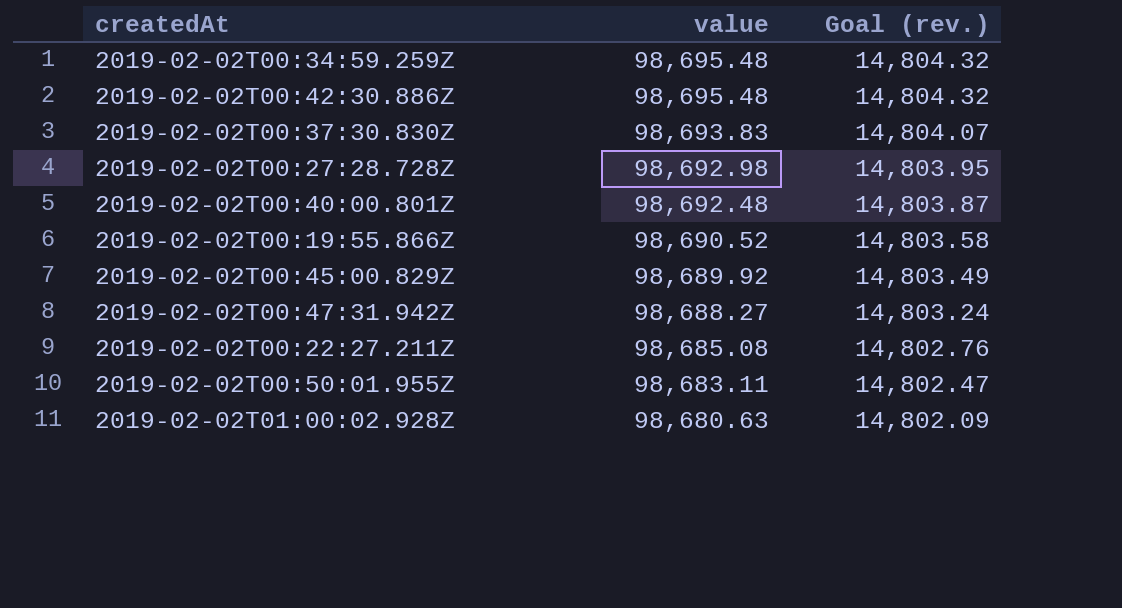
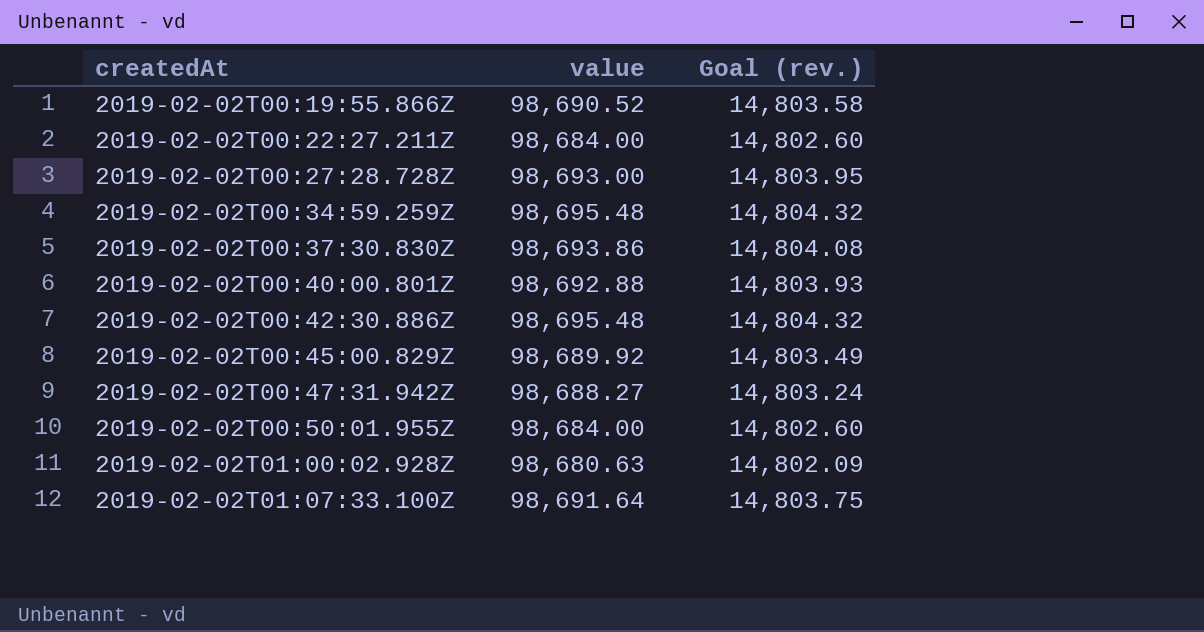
row order: value descending -> createdAt ascending
2019-02-02T00:22:27.211Z | value: 98,685.08 -> 98,684.00
2019-02-02T00:22:27.211Z | Goal (rev.): 14,802.76 -> 14,802.60
2019-02-02T00:27:28.728Z | value: 98,692.98 -> 98,693.00
2019-02-02T00:37:30.830Z | value: 98,693.83 -> 98,693.86
2019-02-02T00:37:30.830Z | Goal (rev.): 14,804.07 -> 14,804.08
2019-02-02T00:40:00.801Z | value: 98,692.48 -> 98,692.88
2019-02-02T00:40:00.801Z | Goal (rev.): 14,803.87 -> 14,803.93
2019-02-02T00:50:01.955Z | value: 98,683.11 -> 98,684.00
2019-02-02T00:50:01.955Z | Goal (rev.): 14,802.47 -> 14,802.60
row 2019-02-02T01:07:33.100Z: none -> 98,691.64 | 14,803.75

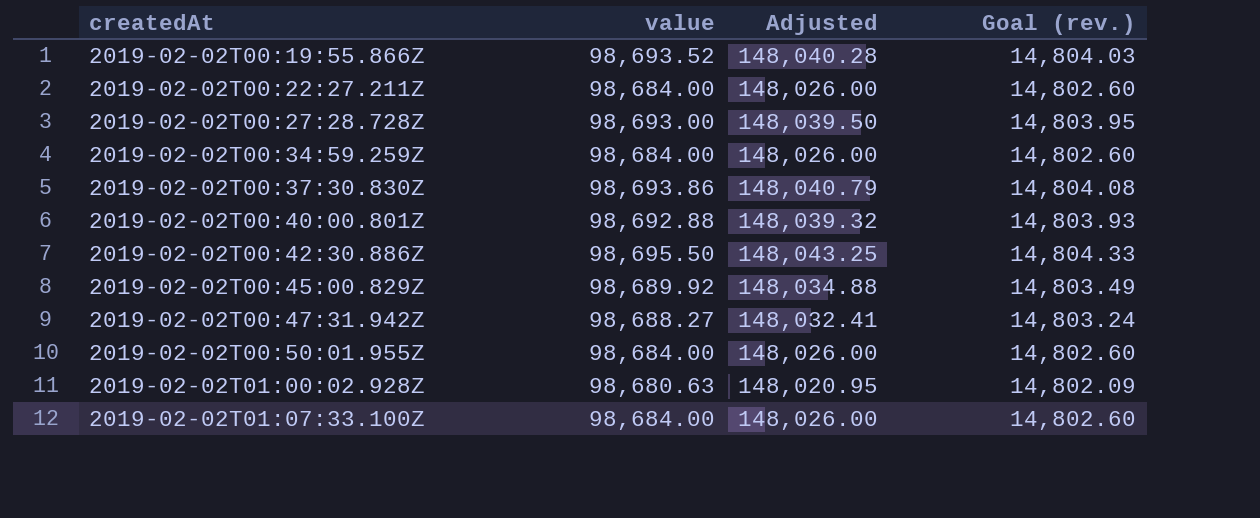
column Adjusted | formula: none -> [value] * 1.5
2019-02-02T00:19:55.866Z | value: 98,690.52 -> 98,693.52
2019-02-02T00:19:55.866Z | Goal (rev.): 14,803.58 -> 14,804.03
2019-02-02T00:34:59.259Z | value: 98,695.48 -> 98,684.00
2019-02-02T00:34:59.259Z | Goal (rev.): 14,804.32 -> 14,802.60
2019-02-02T00:42:30.886Z | value: 98,695.48 -> 98,695.50
2019-02-02T00:42:30.886Z | Goal (rev.): 14,804.32 -> 14,804.33
2019-02-02T01:07:33.100Z | value: 98,691.64 -> 98,684.00
2019-02-02T01:07:33.100Z | Goal (rev.): 14,803.75 -> 14,802.60

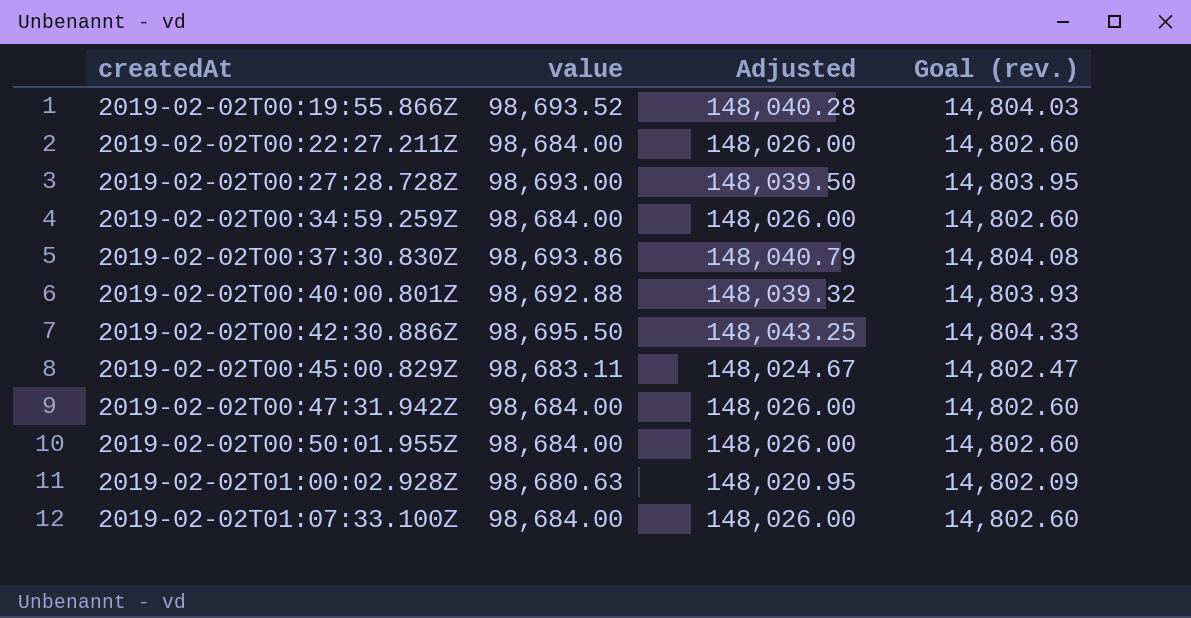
2019-02-02T00:45:00.829Z | value: 98,689.92 -> 98,683.11
2019-02-02T00:45:00.829Z | Adjusted: 148,034.88 -> 148,024.67
2019-02-02T00:45:00.829Z | Goal (rev.): 14,803.49 -> 14,802.47
2019-02-02T00:47:31.942Z | value: 98,688.27 -> 98,684.00
2019-02-02T00:47:31.942Z | Adjusted: 148,032.41 -> 148,026.00
2019-02-02T00:47:31.942Z | Goal (rev.): 14,803.24 -> 14,802.60

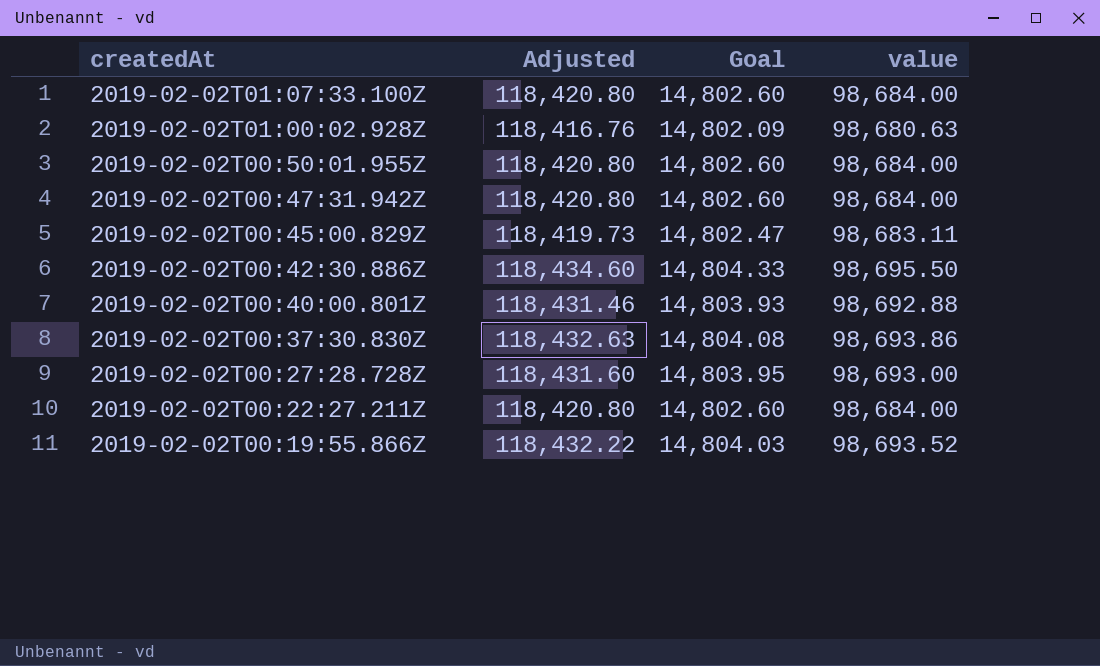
row order: createdAt ascending -> createdAt descending
column Adjusted | formula: [value] * 1.5 -> [value] * 1.2
column name: Goal (rev.) -> Goal
column value | position: 2 -> 4
row 2019-02-02T00:34:59.259Z: 98,684.00 | 148,026.00 | 14,802.60 -> none

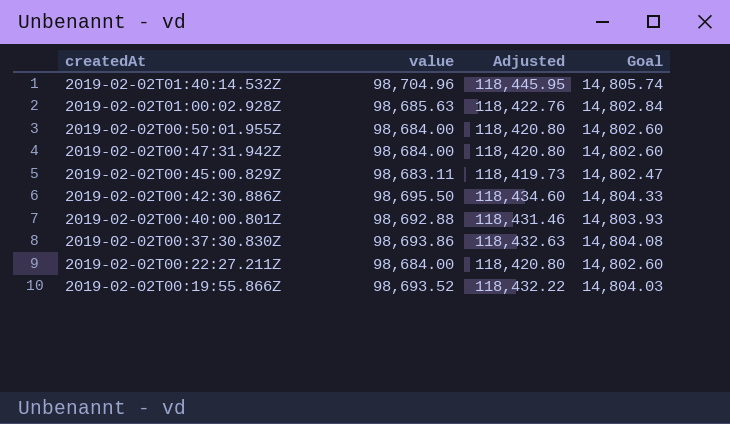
column value | position: 4 -> 2
row 2019-02-02T01:07:33.100Z: 118,420.80 | 14,802.60 | 98,684.00 -> none
row 2019-02-02T00:27:28.728Z: 118,431.60 | 14,803.95 | 98,693.00 -> none
row 2019-02-02T01:40:14.532Z: none -> 98,704.96 | 118,445.95 | 14,805.74
2019-02-02T01:00:02.928Z | value: 98,680.63 -> 98,685.63
2019-02-02T01:00:02.928Z | Adjusted: 118,416.76 -> 118,422.76
2019-02-02T01:00:02.928Z | Goal: 14,802.09 -> 14,802.84

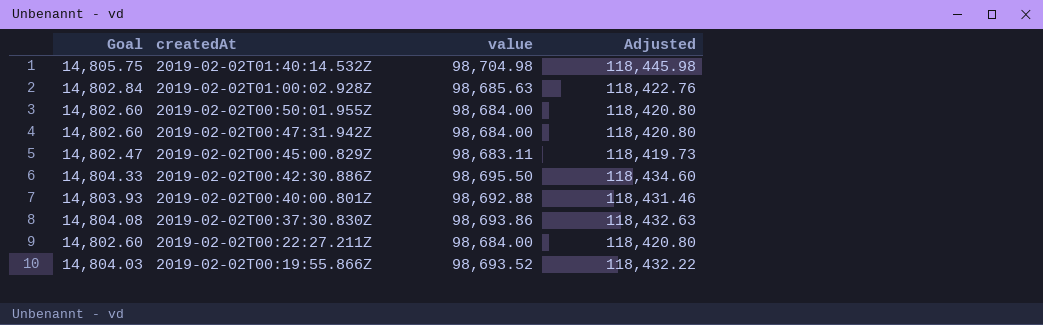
column Goal | position: 4 -> 1
2019-02-02T01:40:14.532Z | Goal: 14,805.74 -> 14,805.75
2019-02-02T01:40:14.532Z | value: 98,704.96 -> 98,704.98
2019-02-02T01:40:14.532Z | Adjusted: 118,445.95 -> 118,445.98

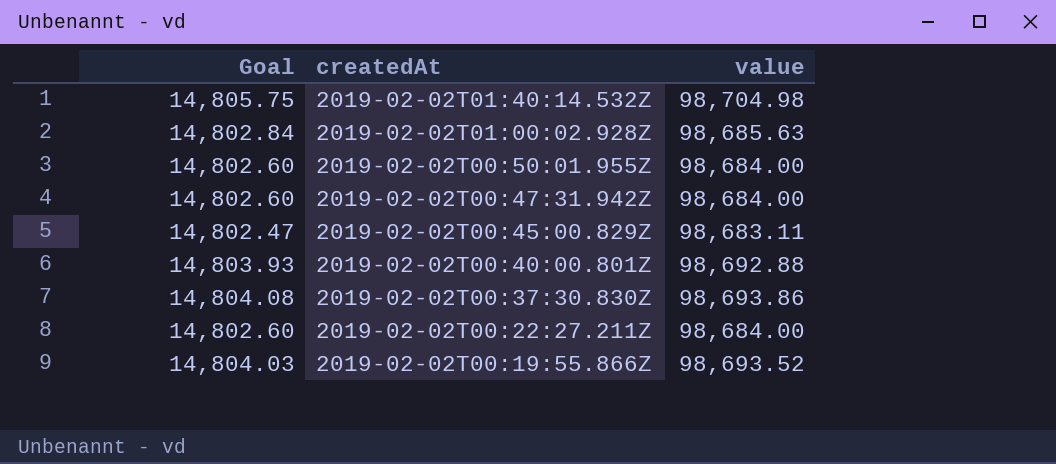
column Adjusted | formula: [value] * 1.2 -> none
row 2019-02-02T00:42:30.886Z: 14,804.33 | 98,695.50 | 118,434.60 -> none

